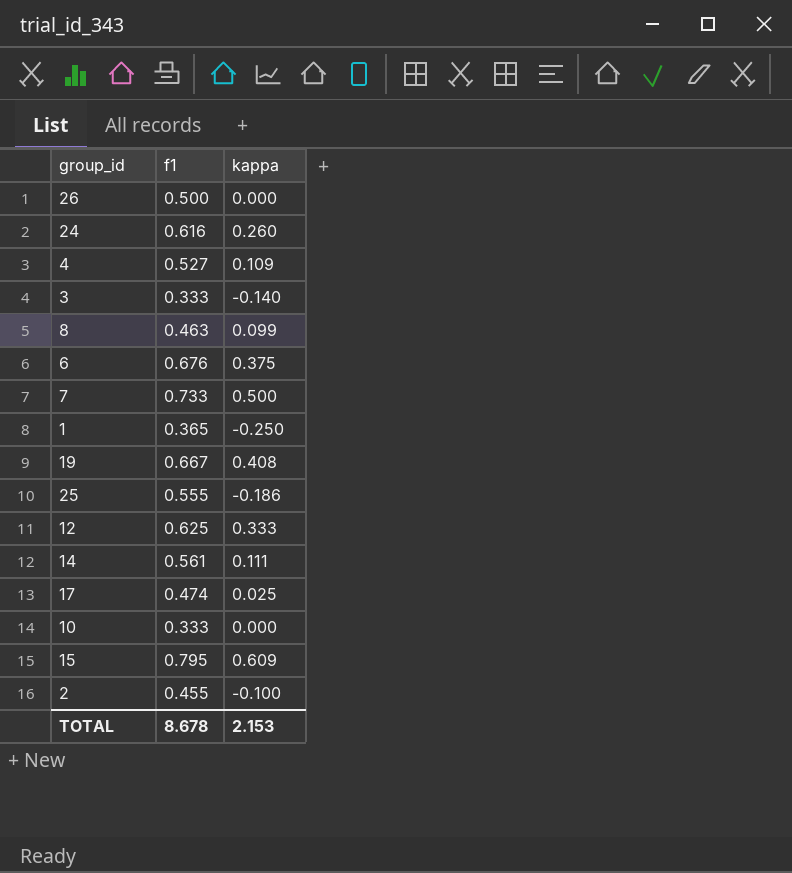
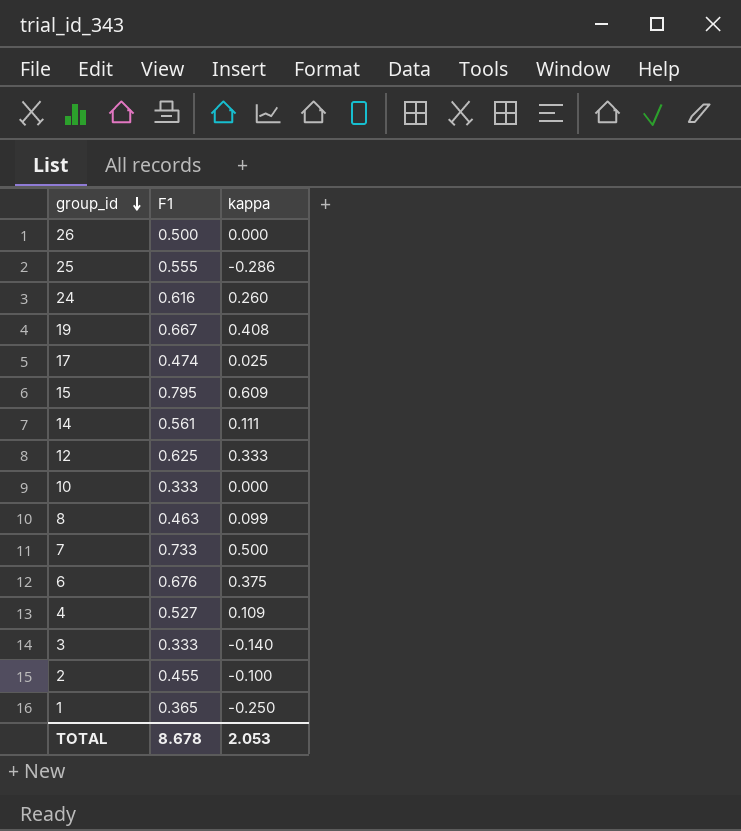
row order: none -> group_id descending
column name: f1 -> F1
25 | kappa: -0.186 -> -0.286
TOTAL | kappa: 2.153 -> 2.053

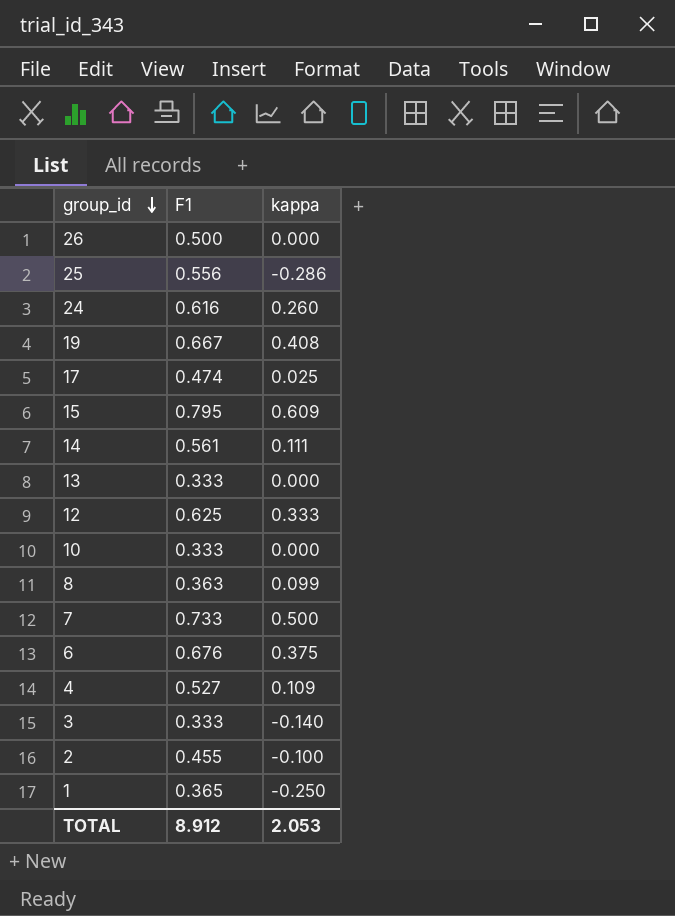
25 | F1: 0.555 -> 0.556
row 13: none -> 0.333 | 0.000
8 | F1: 0.463 -> 0.363
TOTAL | F1: 8.678 -> 8.912

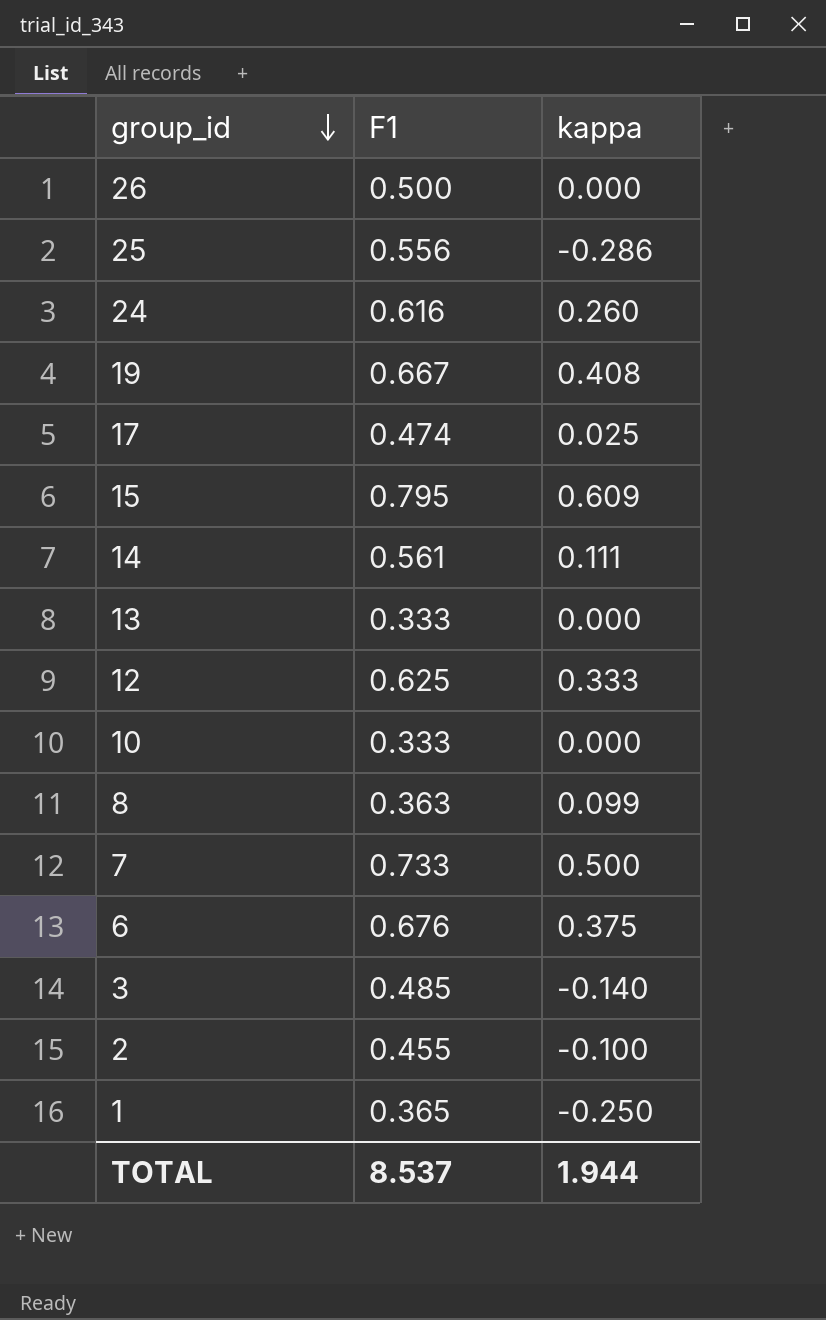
row 4: 0.527 | 0.109 -> none
3 | F1: 0.333 -> 0.485
TOTAL | F1: 8.912 -> 8.537
TOTAL | kappa: 2.053 -> 1.944

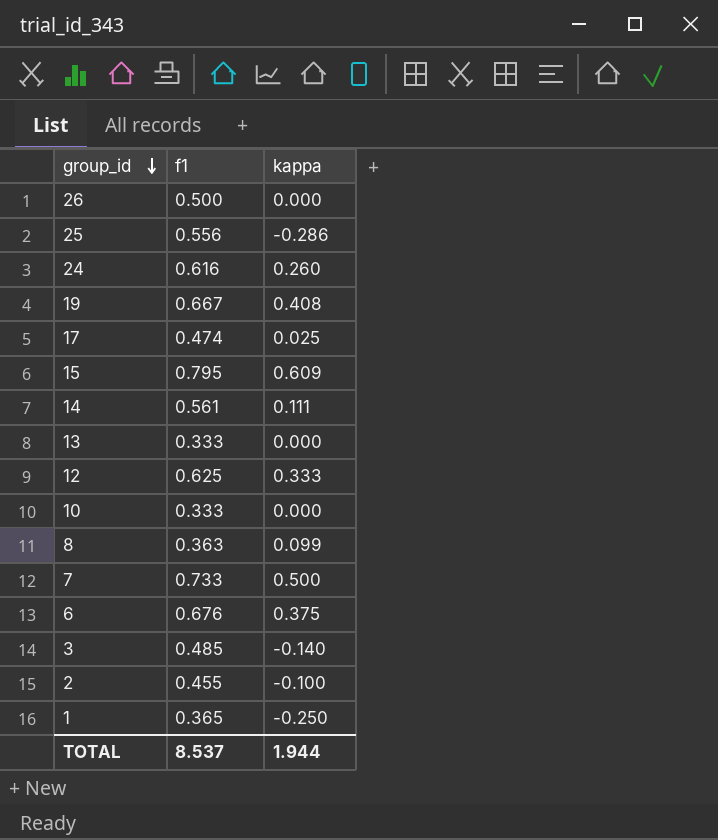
column name: F1 -> f1

